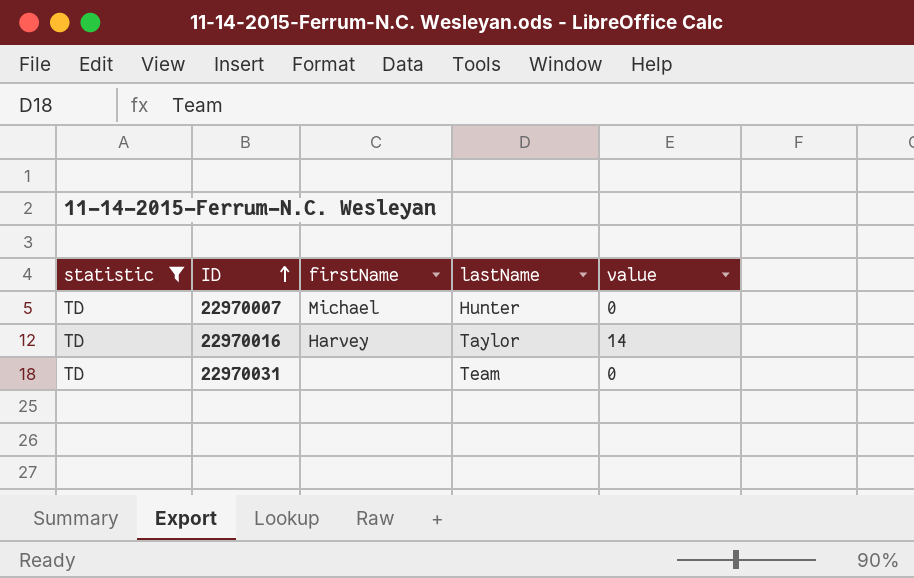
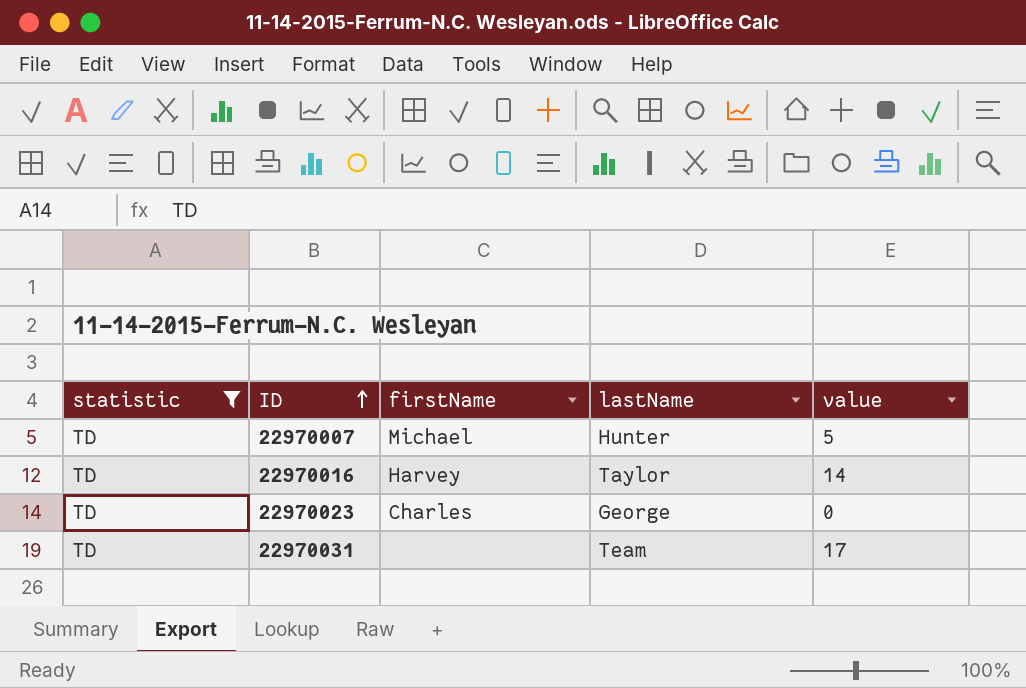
22970007 | value: 0 -> 5
row 22970023: none -> TD | Charles | George | 0
22970031 | value: 0 -> 17

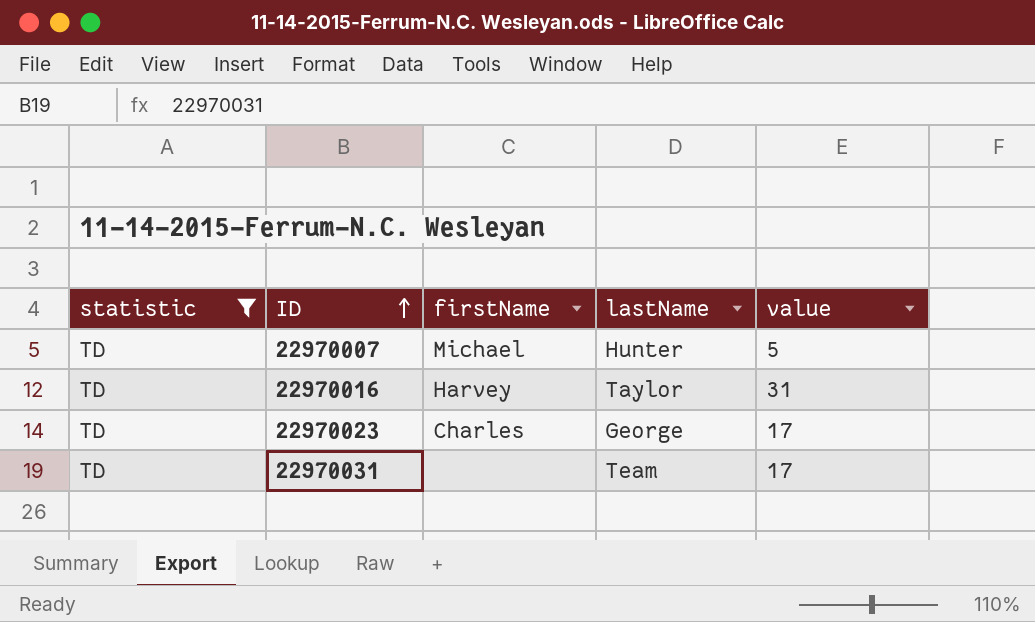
22970016 | value: 14 -> 31
22970023 | value: 0 -> 17

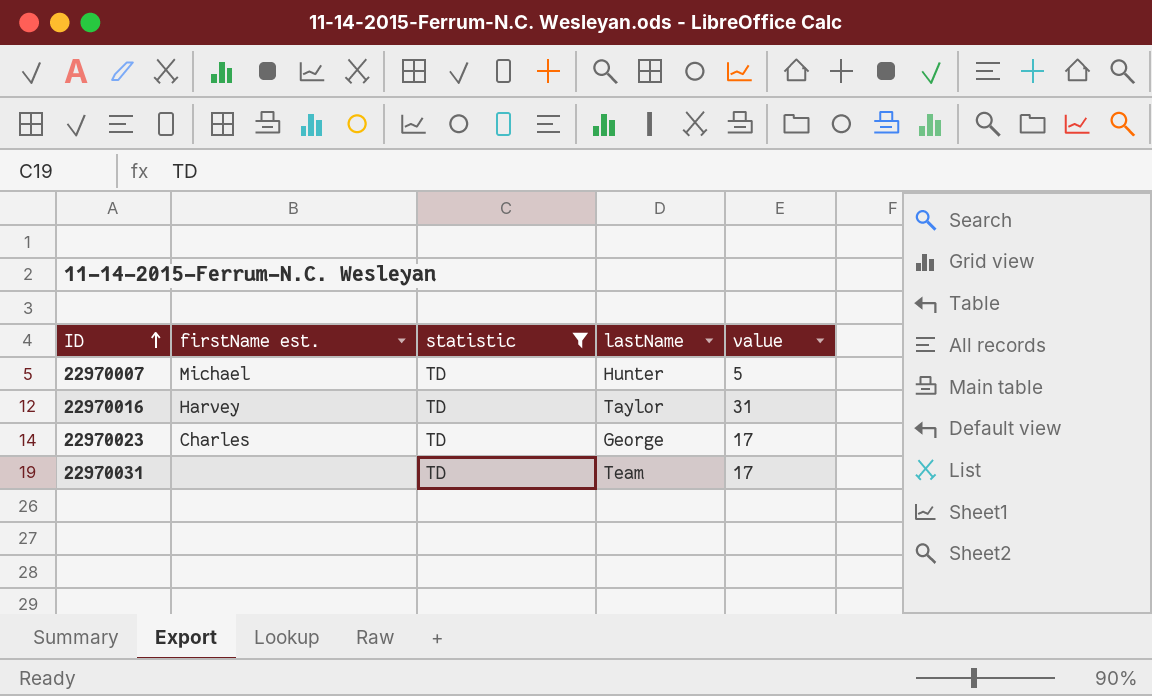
column name: firstName -> firstName est.
column statistic | position: 1 -> 3

